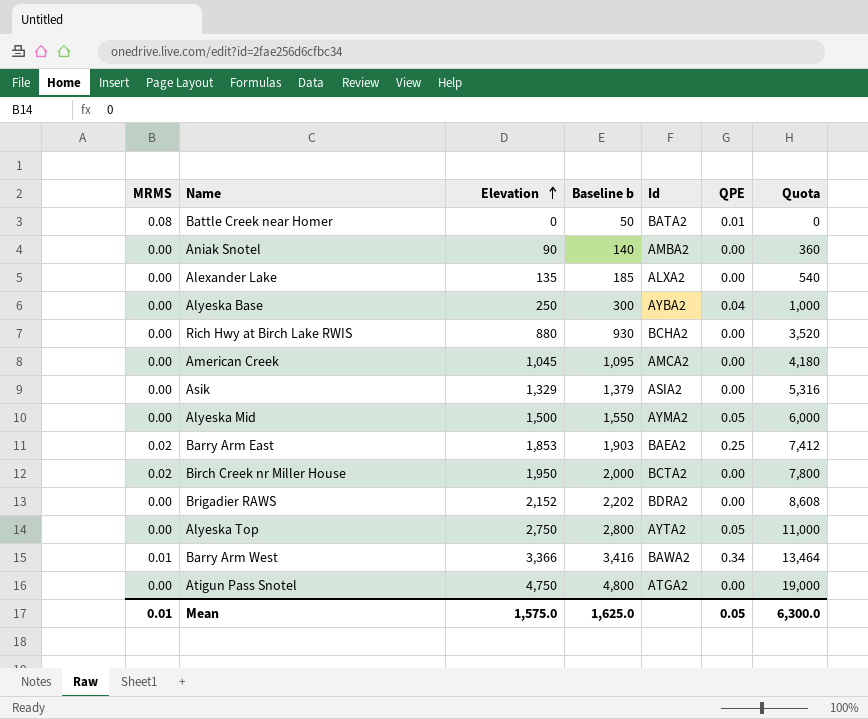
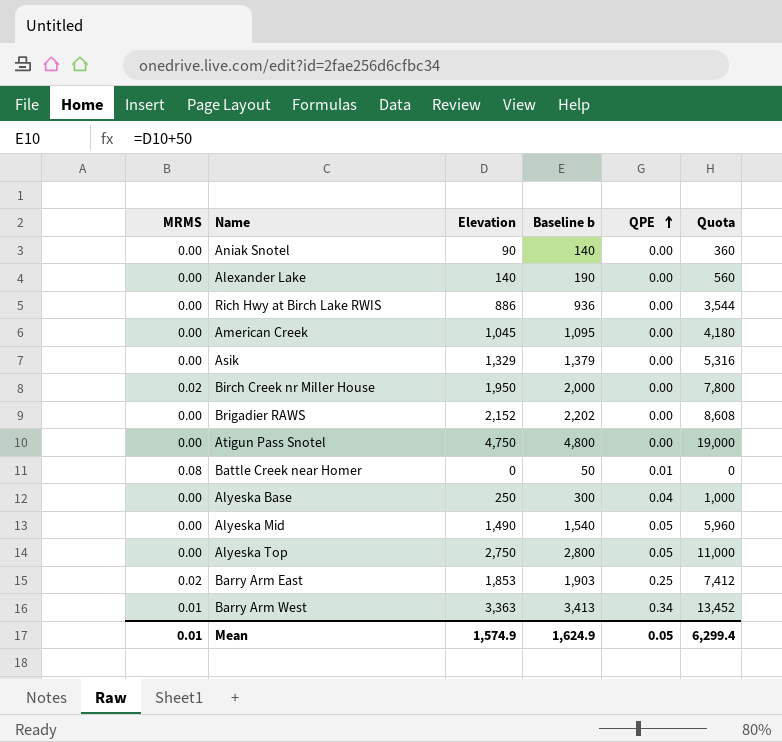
row order: Elevation ascending -> QPE ascending
column Id | position: 5 -> none
Alexander Lake | Elevation: 135 -> 140
Alexander Lake | Baseline b: 185 -> 190
Alexander Lake | Quota: 540 -> 560
Rich Hwy at Birch Lake RWIS | Elevation: 880 -> 886
Rich Hwy at Birch Lake RWIS | Baseline b: 930 -> 936
Rich Hwy at Birch Lake RWIS | Quota: 3,520 -> 3,544
Alyeska Mid | Elevation: 1,500 -> 1,490
Alyeska Mid | Baseline b: 1,550 -> 1,540
Alyeska Mid | Quota: 6,000 -> 5,960
Barry Arm West | Elevation: 3,366 -> 3,363
Barry Arm West | Baseline b: 3,416 -> 3,413
Barry Arm West | Quota: 13,464 -> 13,452
Mean | Elevation: 1,575.0 -> 1,574.9
Mean | Baseline b: 1,625.0 -> 1,624.9
Mean | Quota: 6,300.0 -> 6,299.4

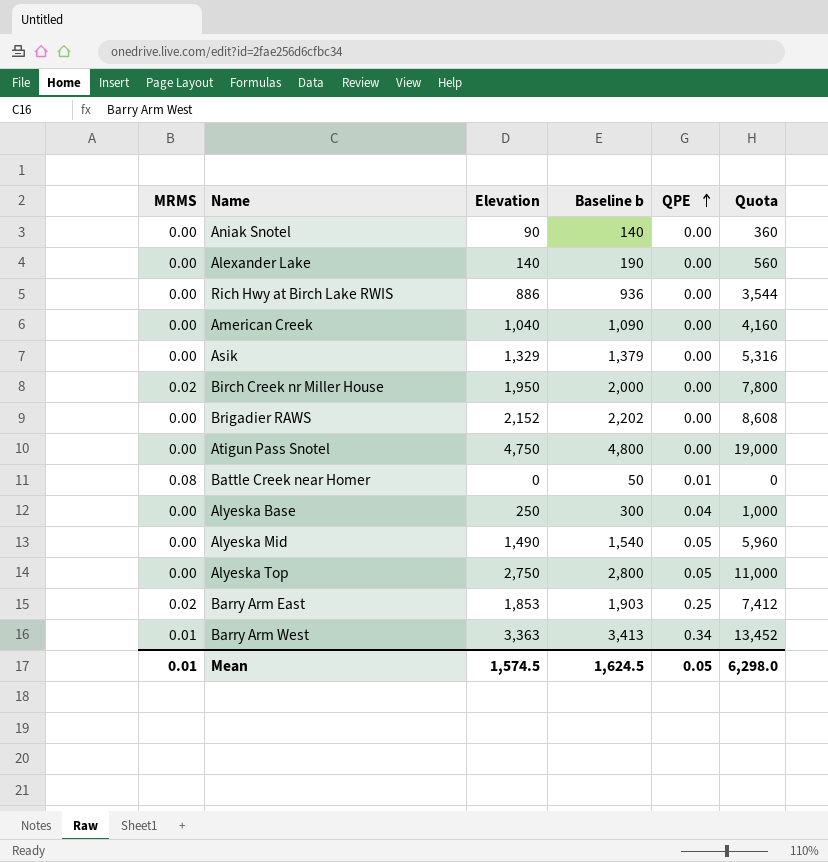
American Creek | Elevation: 1,045 -> 1,040
American Creek | Baseline b: 1,095 -> 1,090
American Creek | Quota: 4,180 -> 4,160
Mean | Elevation: 1,574.9 -> 1,574.5
Mean | Baseline b: 1,624.9 -> 1,624.5
Mean | Quota: 6,299.4 -> 6,298.0

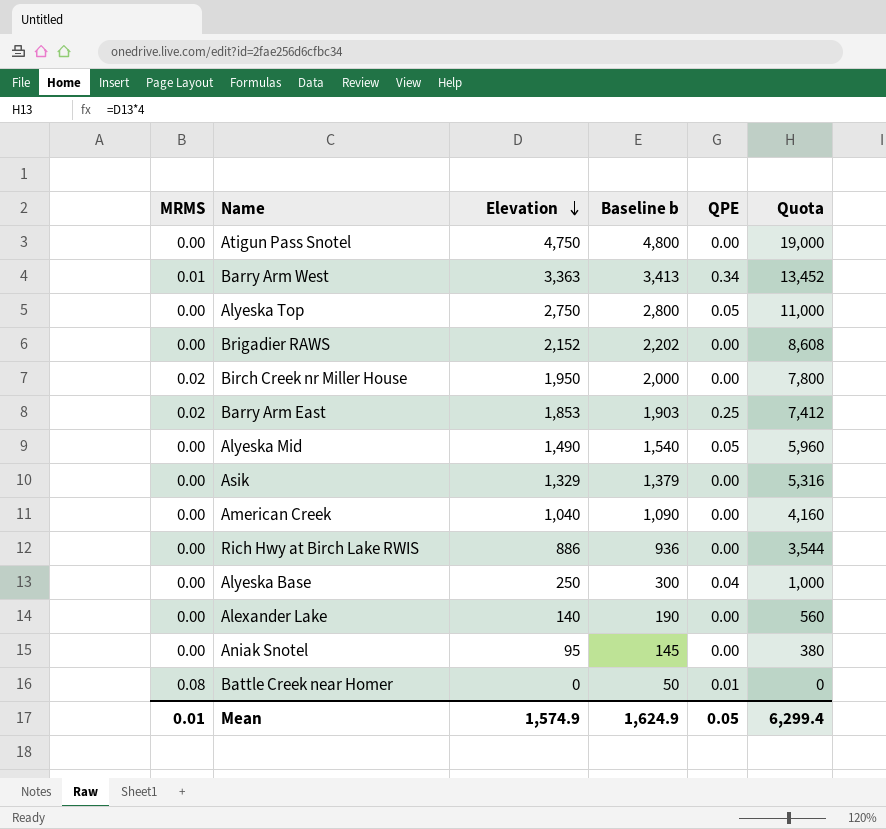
row order: QPE ascending -> Elevation descending
Aniak Snotel | Elevation: 90 -> 95
Aniak Snotel | Baseline b: 140 -> 145
Aniak Snotel | Quota: 360 -> 380
Mean | Elevation: 1,574.5 -> 1,574.9
Mean | Baseline b: 1,624.5 -> 1,624.9
Mean | Quota: 6,298.0 -> 6,299.4

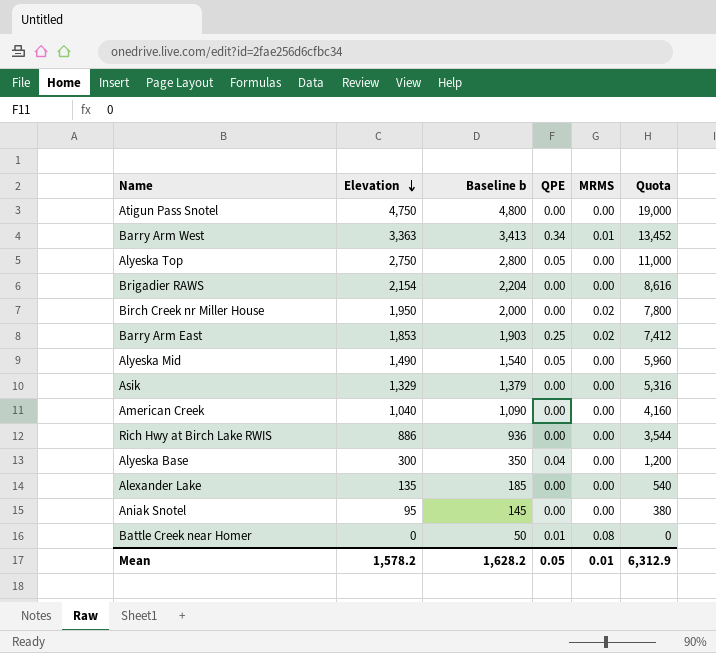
column MRMS | position: 1 -> 5
Brigadier RAWS | Elevation: 2,152 -> 2,154
Brigadier RAWS | Baseline b: 2,202 -> 2,204
Brigadier RAWS | Quota: 8,608 -> 8,616
Alyeska Base | Elevation: 250 -> 300
Alyeska Base | Baseline b: 300 -> 350
Alyeska Base | Quota: 1,000 -> 1,200
Alexander Lake | Elevation: 140 -> 135
Alexander Lake | Baseline b: 190 -> 185
Alexander Lake | Quota: 560 -> 540
Mean | Elevation: 1,574.9 -> 1,578.2
Mean | Baseline b: 1,624.9 -> 1,628.2
Mean | Quota: 6,299.4 -> 6,312.9

